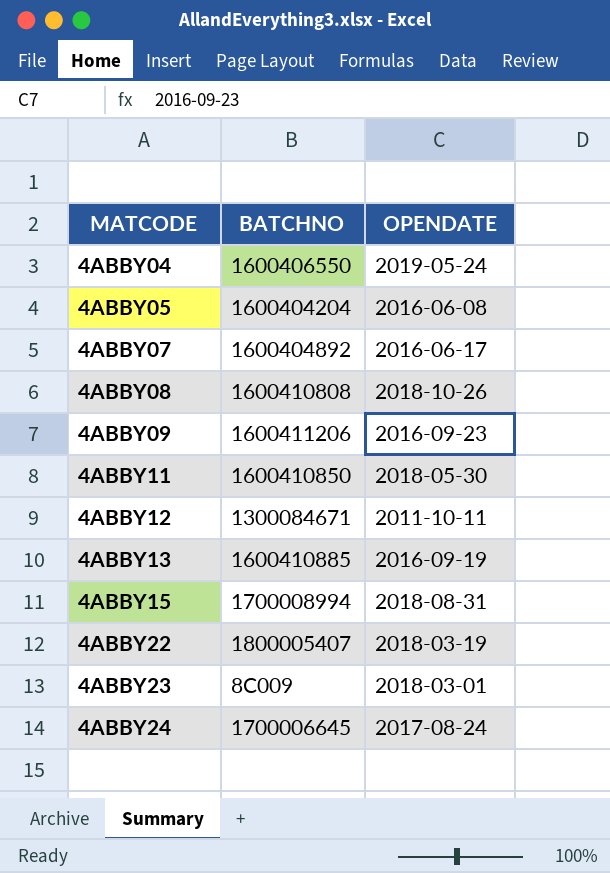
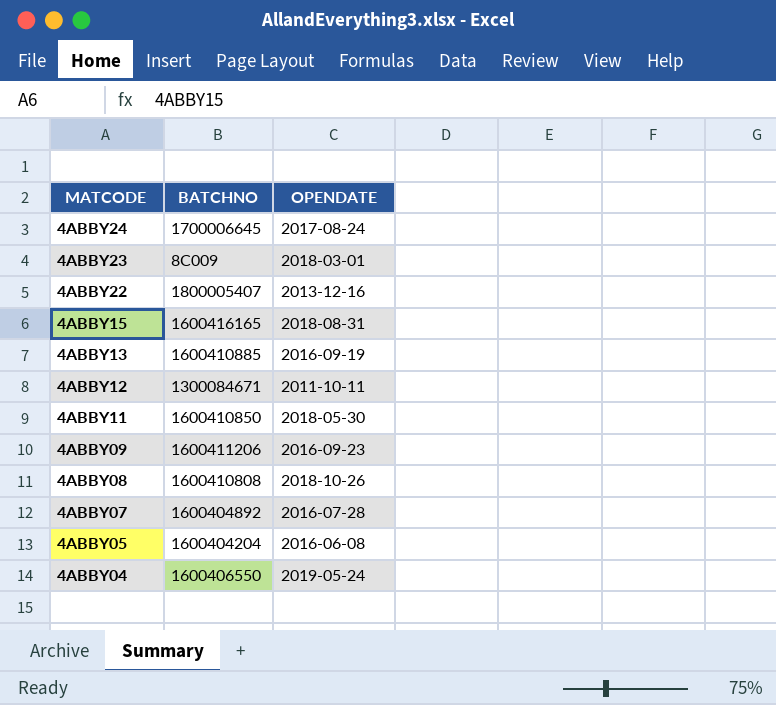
row order: MATCODE ascending -> MATCODE descending
4ABBY22 | OPENDATE: 2018-03-19 -> 2013-12-16
4ABBY15 | BATCHNO: 1700008994 -> 1600416165
4ABBY07 | OPENDATE: 2016-06-17 -> 2016-07-28

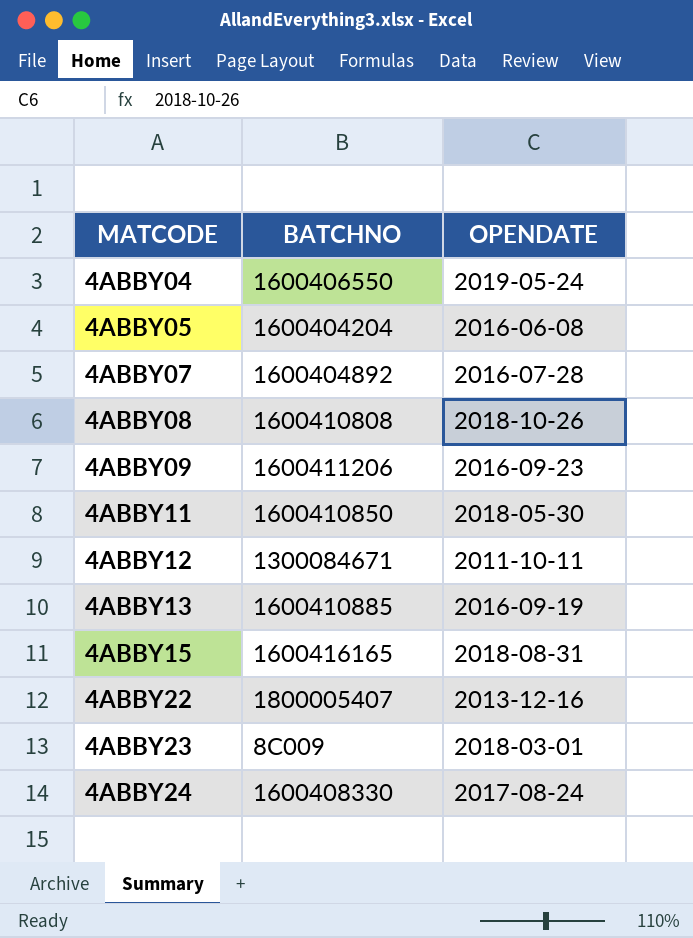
row order: MATCODE descending -> MATCODE ascending
4ABBY24 | BATCHNO: 1700006645 -> 1600408330

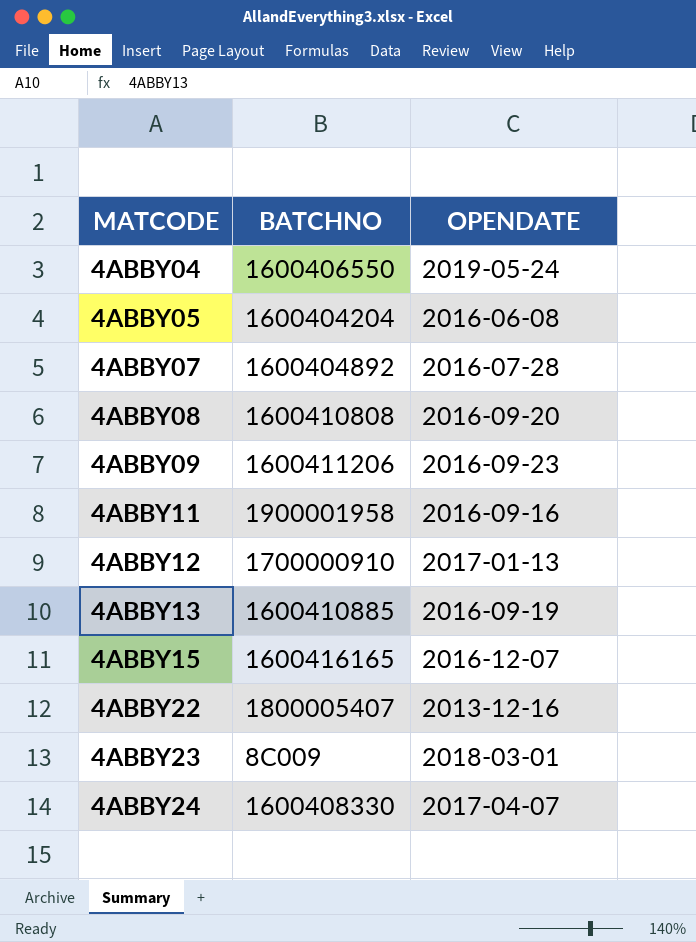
4ABBY08 | OPENDATE: 2018-10-26 -> 2016-09-20
4ABBY11 | BATCHNO: 1600410850 -> 1900001958
4ABBY11 | OPENDATE: 2018-05-30 -> 2016-09-16
4ABBY12 | BATCHNO: 1300084671 -> 1700000910
4ABBY12 | OPENDATE: 2011-10-11 -> 2017-01-13
4ABBY15 | OPENDATE: 2018-08-31 -> 2016-12-07
4ABBY24 | OPENDATE: 2017-08-24 -> 2017-04-07

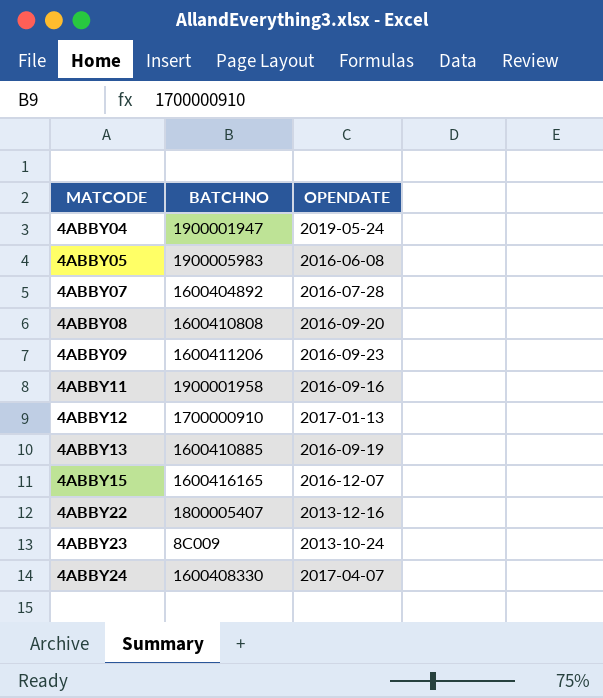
4ABBY04 | BATCHNO: 1600406550 -> 1900001947
4ABBY05 | BATCHNO: 1600404204 -> 1900005983
4ABBY23 | OPENDATE: 2018-03-01 -> 2013-10-24

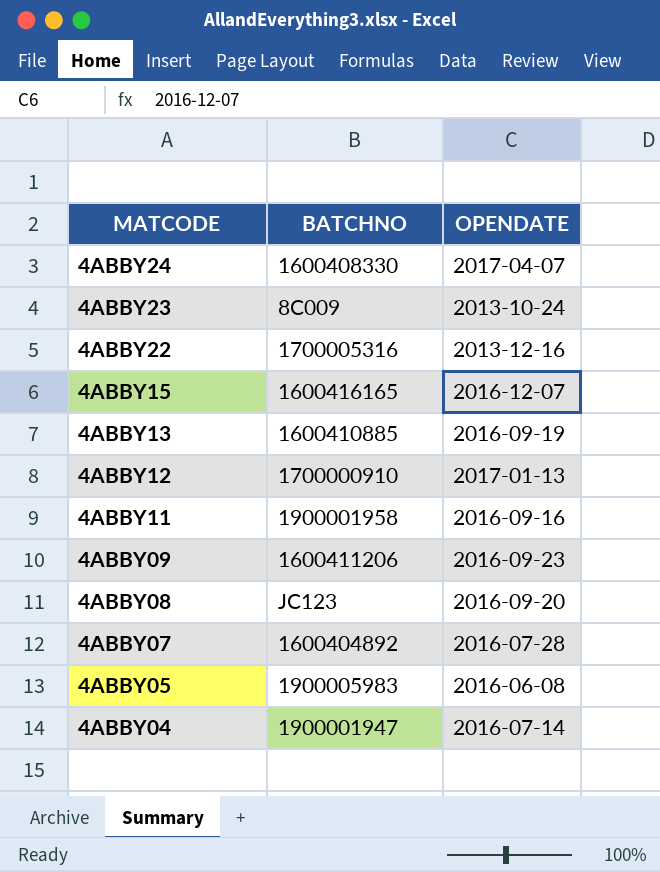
row order: MATCODE ascending -> MATCODE descending
4ABBY22 | BATCHNO: 1800005407 -> 1700005316
4ABBY08 | BATCHNO: 1600410808 -> JC123
4ABBY04 | OPENDATE: 2019-05-24 -> 2016-07-14

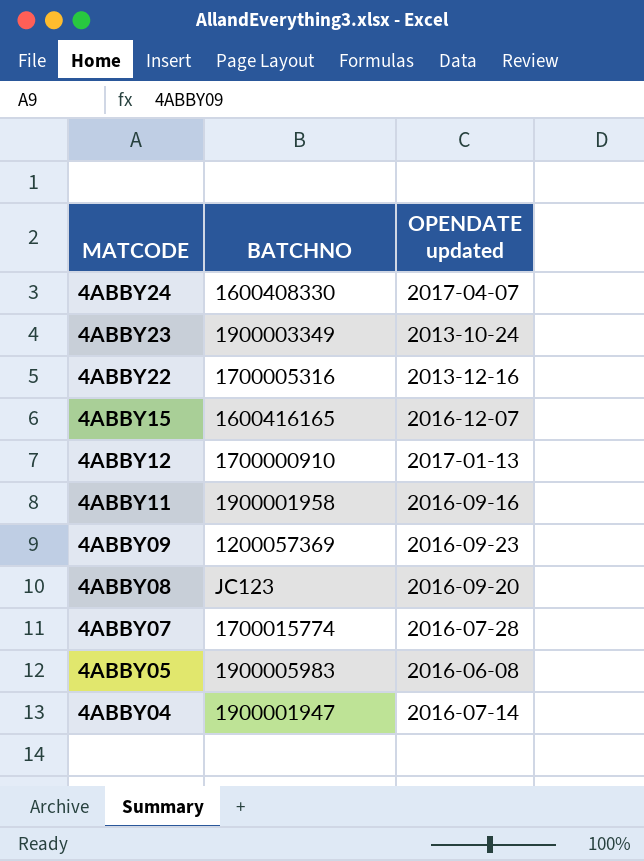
column name: OPENDATE -> OPENDATE updated
row 4ABBY13: 1600410885 | 2016-09-19 -> none
4ABBY23 | BATCHNO: 8C009 -> 1900003349
4ABBY09 | BATCHNO: 1600411206 -> 1200057369
4ABBY07 | BATCHNO: 1600404892 -> 1700015774

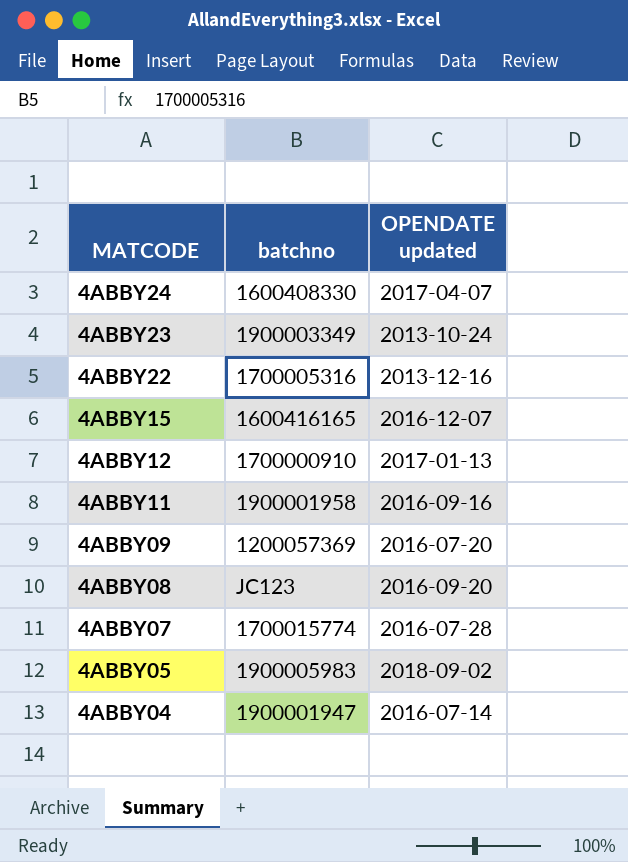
column name: BATCHNO -> batchno
4ABBY09 | OPENDATE updated: 2016-09-23 -> 2016-07-20
4ABBY05 | OPENDATE updated: 2016-06-08 -> 2018-09-02

